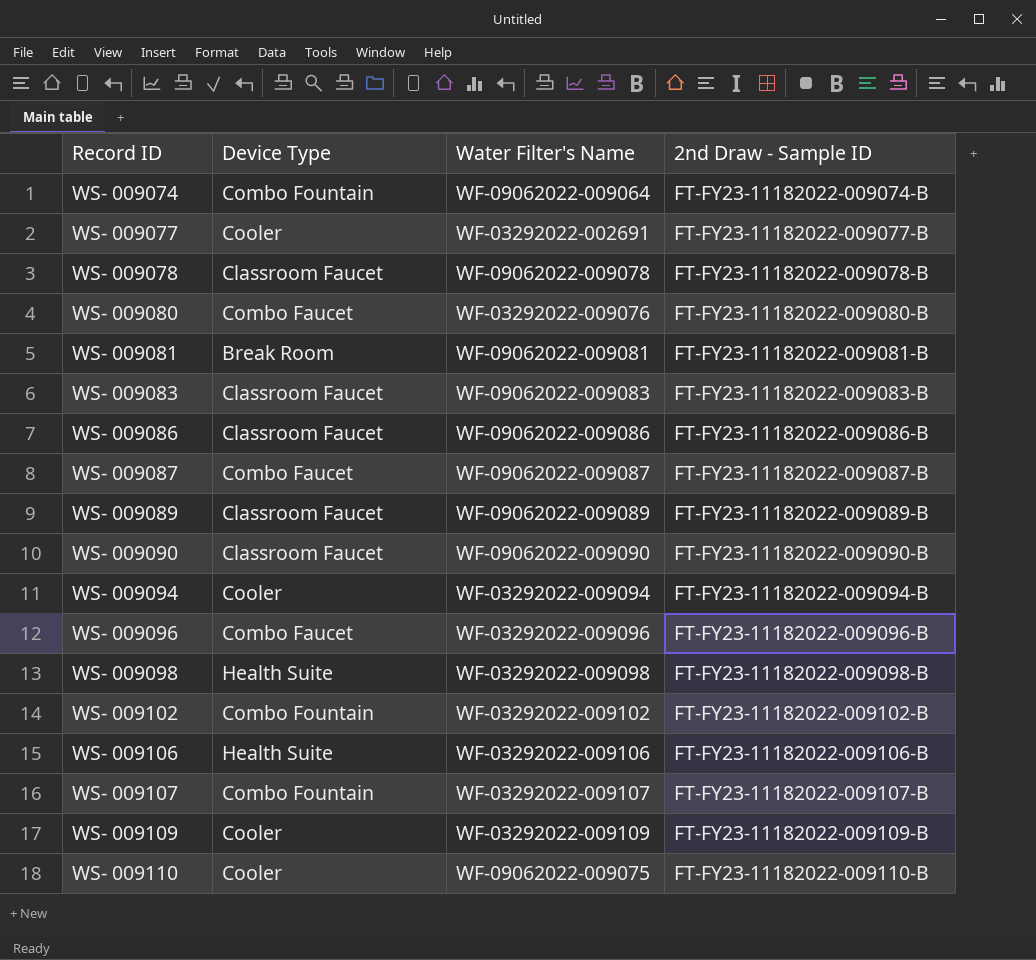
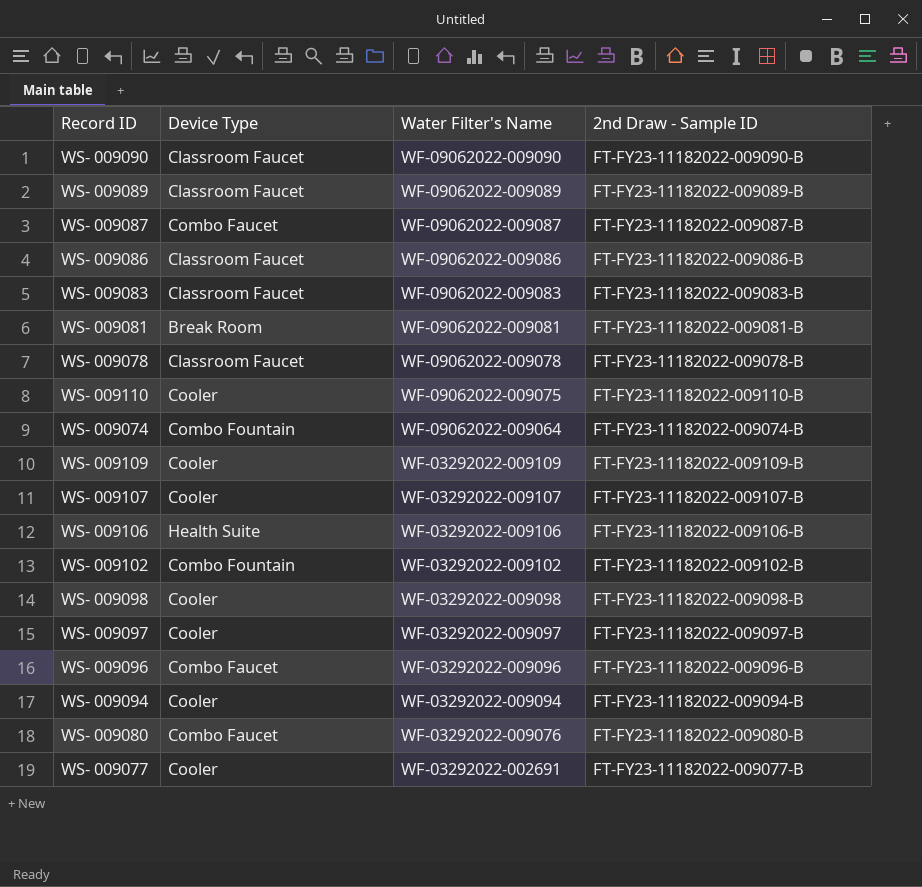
row order: Record ID ascending -> Water Filter's Name descending
WS- 009107 | Device Type: Combo Fountain -> Cooler
WS- 009098 | Device Type: Health Suite -> Cooler
row WS- 009097: none -> Cooler | WF-03292022-009097 | FT-FY23-11182022-009097-B

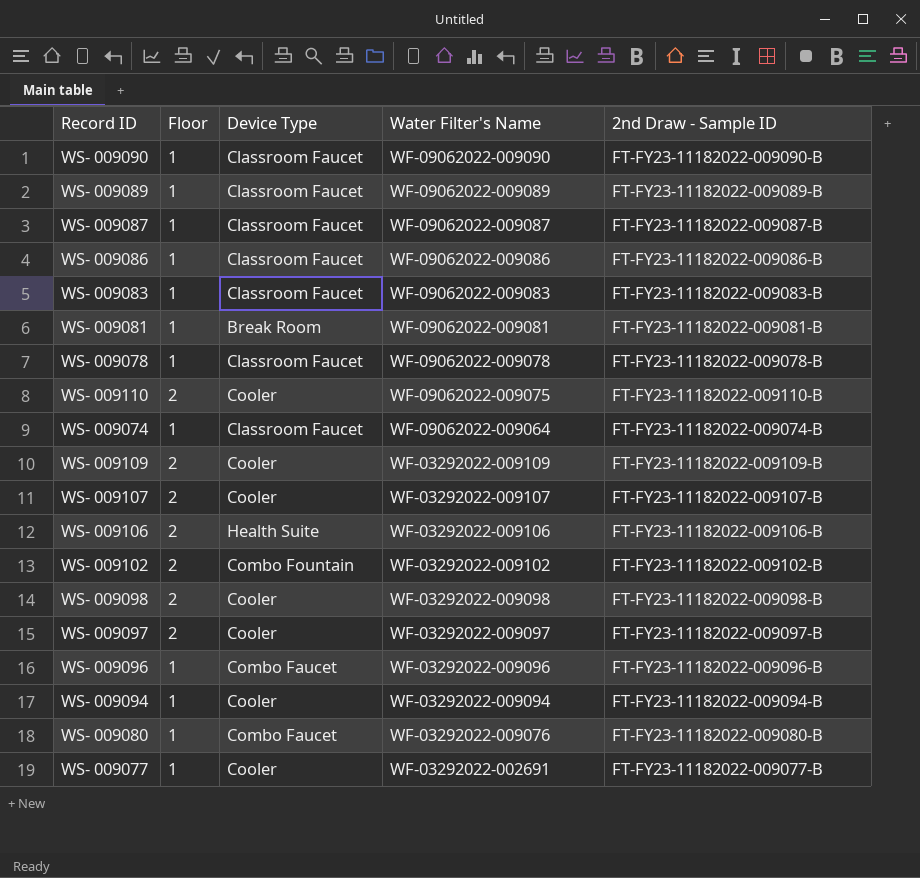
column Floor | position: none -> 2
WS- 009087 | Device Type: Combo Faucet -> Classroom Faucet
WS- 009074 | Device Type: Combo Fountain -> Classroom Faucet

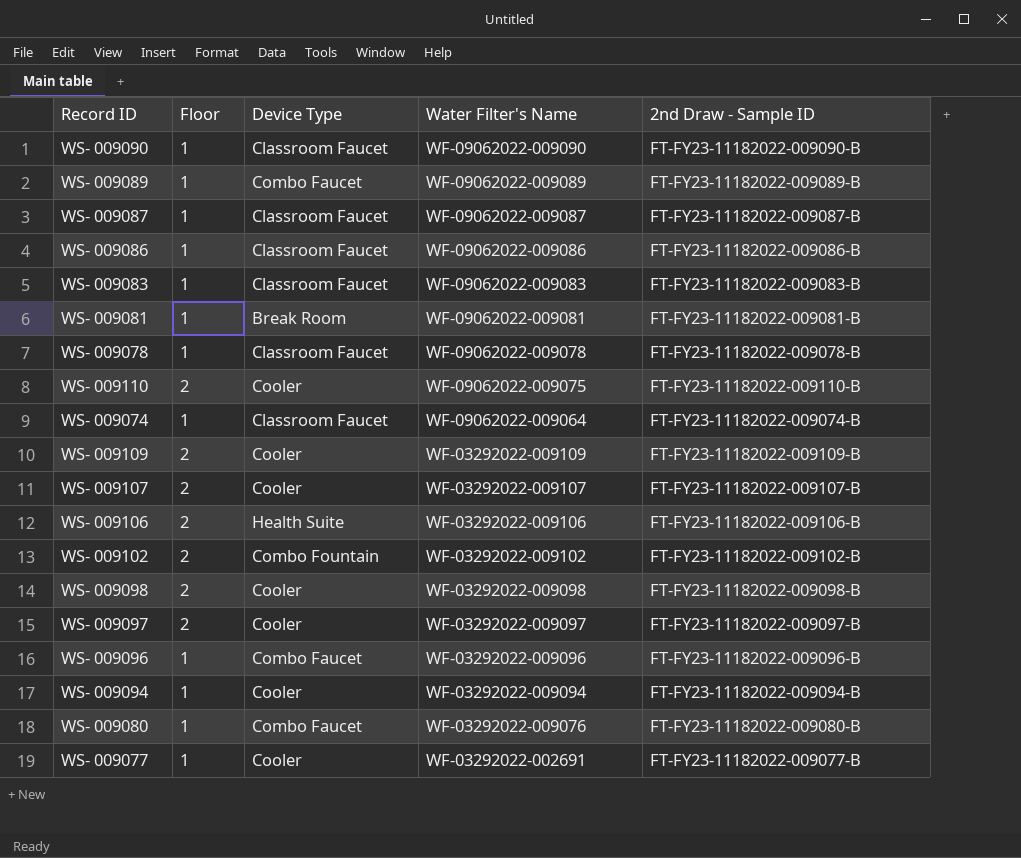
WS- 009089 | Device Type: Classroom Faucet -> Combo Faucet

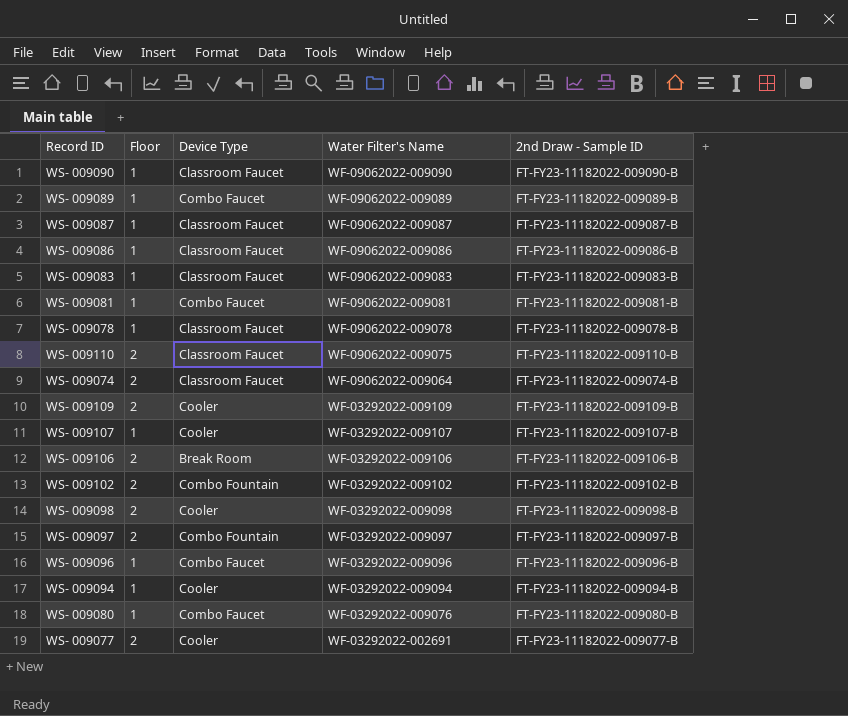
WS- 009081 | Device Type: Break Room -> Combo Faucet
WS- 009110 | Device Type: Cooler -> Classroom Faucet
WS- 009074 | Floor: 1 -> 2
WS- 009107 | Floor: 2 -> 1
WS- 009106 | Device Type: Health Suite -> Break Room
WS- 009097 | Device Type: Cooler -> Combo Fountain
WS- 009077 | Floor: 1 -> 2

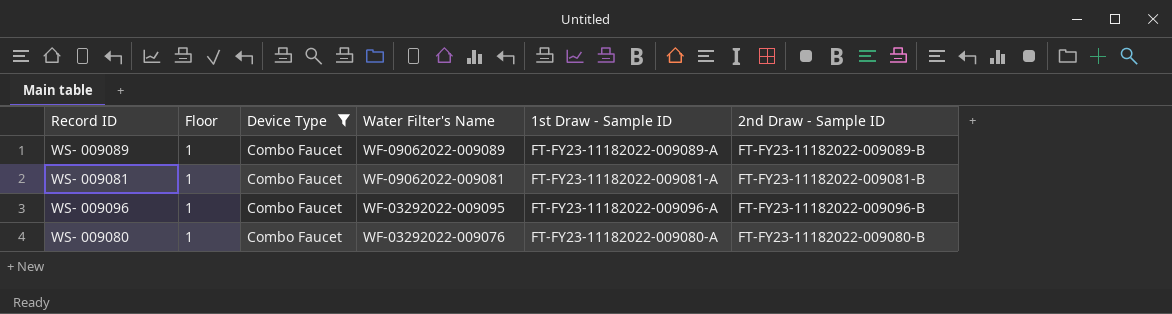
filter: none -> Device Type = Combo Faucet
column 1st Draw - Sample ID | position: none -> 5
WS- 009096 | Water Filter's Name: WF-03292022-009096 -> WF-03292022-009095

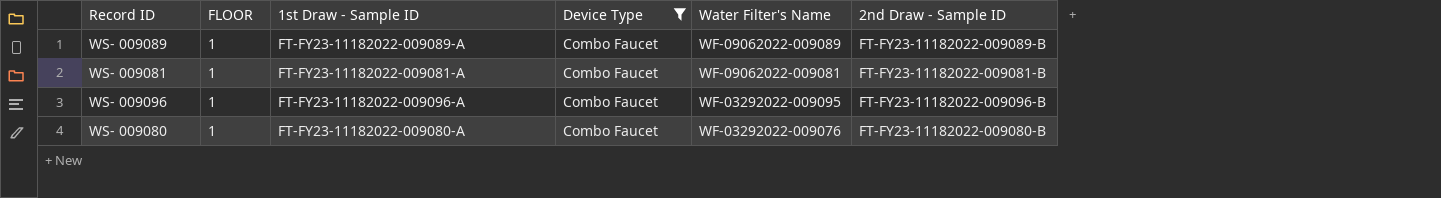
column name: Floor -> FLOOR
column 1st Draw - Sample ID | position: 5 -> 3

